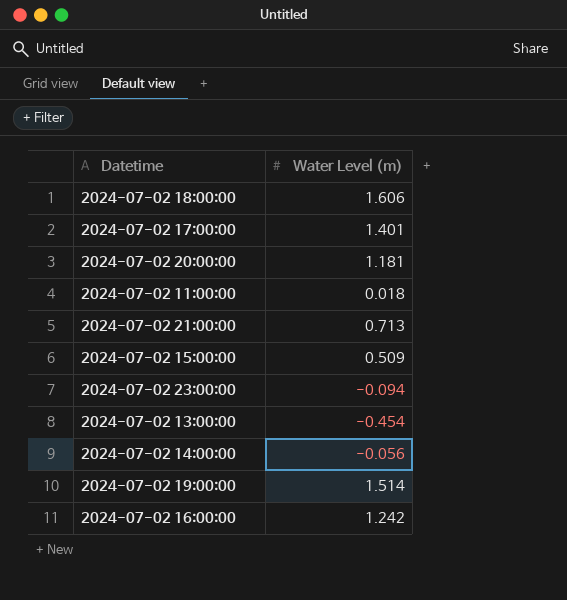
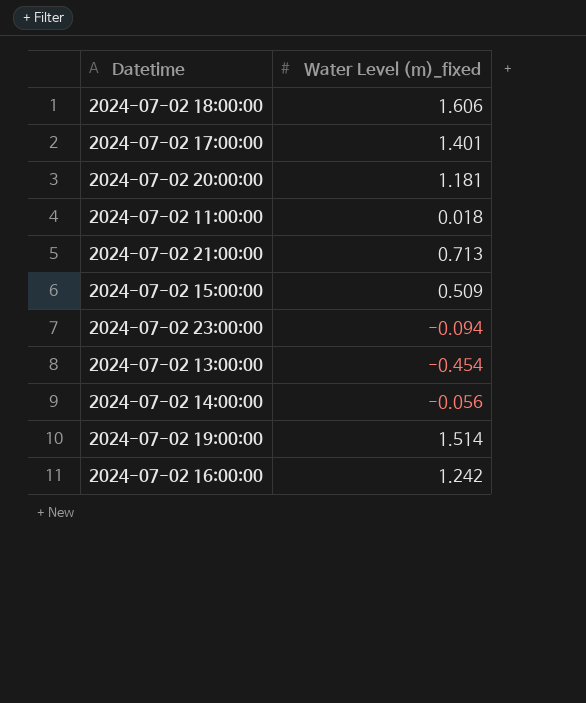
column name: Water Level (m) -> Water Level (m)_fixed

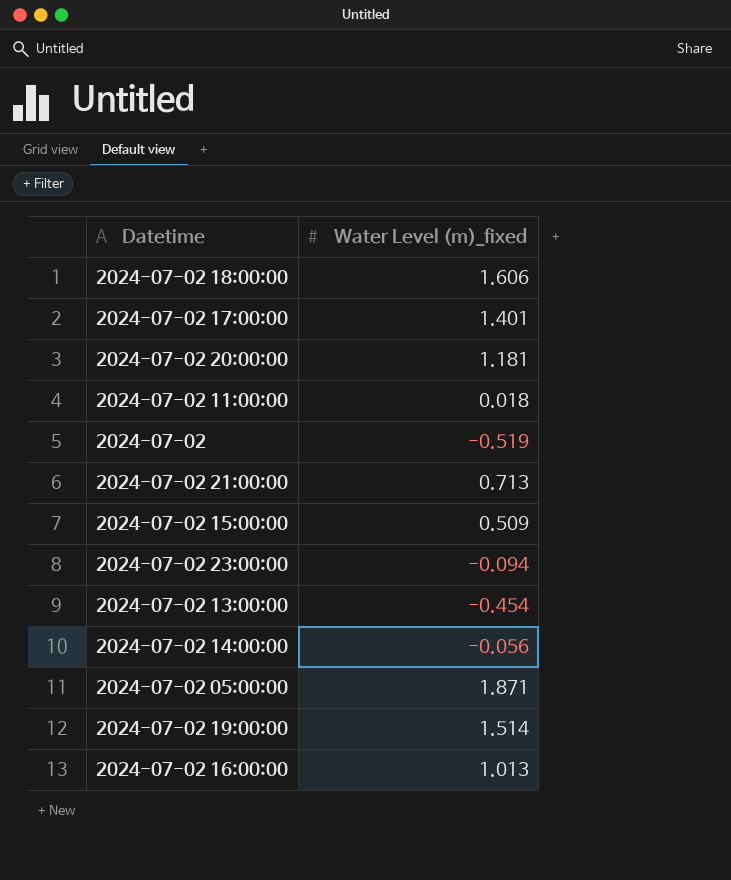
row 2024-07-02: none -> -0.519
row 2024-07-02 05:00:00: none -> 1.871
2024-07-02 16:00:00 | Water Level (m)_fixed: 1.242 -> 1.013

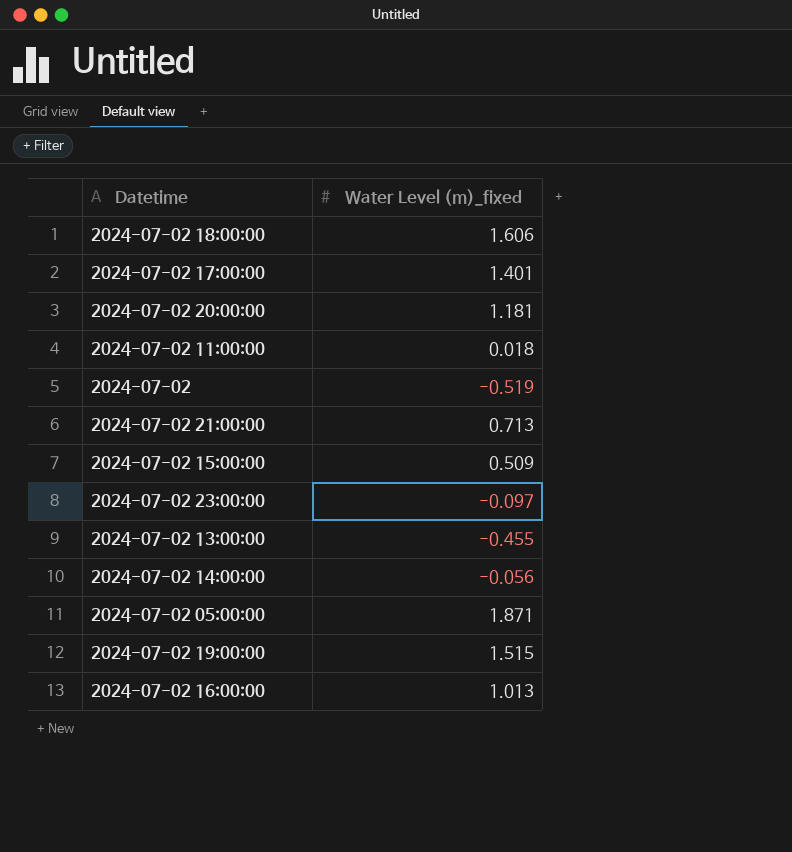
2024-07-02 23:00:00 | Water Level (m)_fixed: -0.094 -> -0.097
2024-07-02 13:00:00 | Water Level (m)_fixed: -0.454 -> -0.455
2024-07-02 19:00:00 | Water Level (m)_fixed: 1.514 -> 1.515

